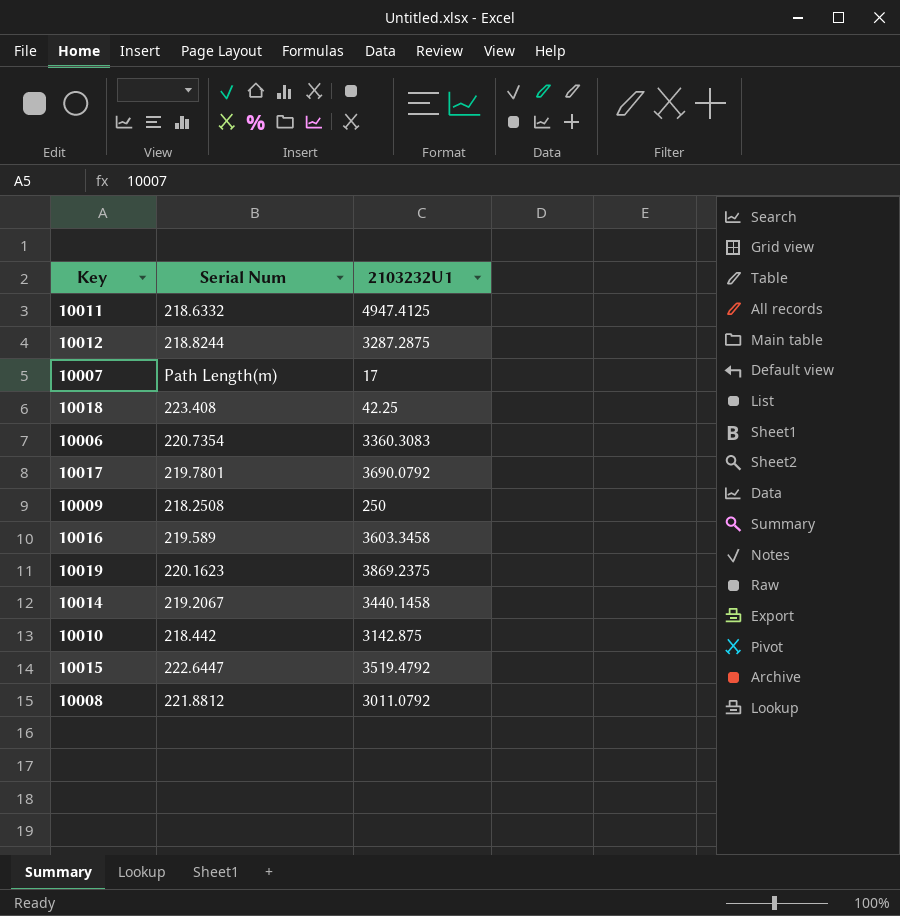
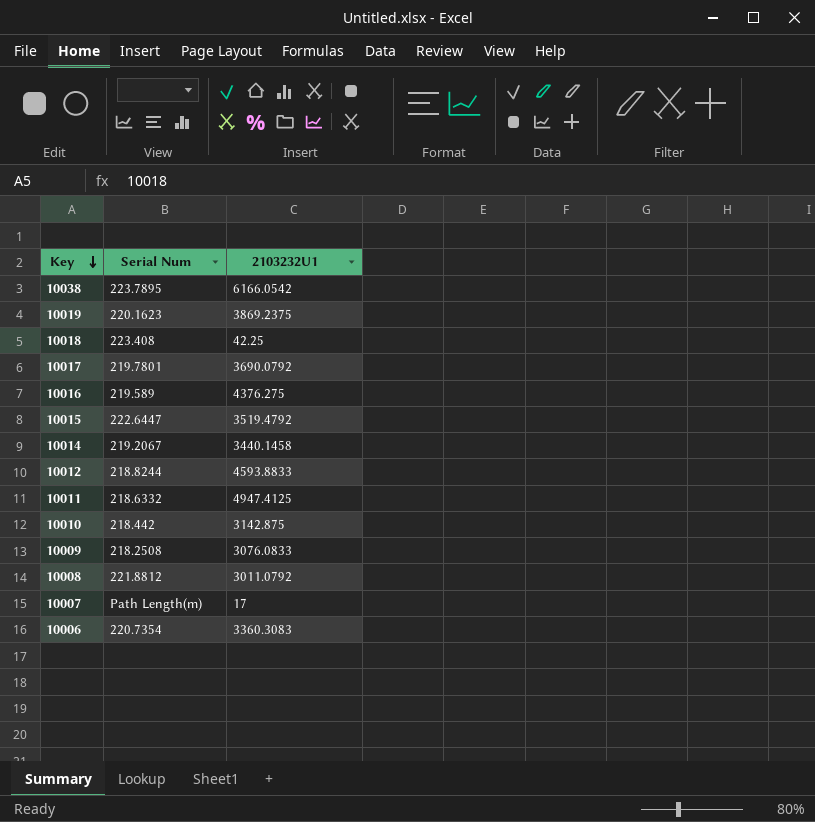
row order: none -> Key descending
row 10038: none -> 223.7895 | 6166.0542
10016 | 2103232U1: 3603.3458 -> 4376.275
10012 | 2103232U1: 3287.2875 -> 4593.8833
10009 | 2103232U1: 250 -> 3076.0833

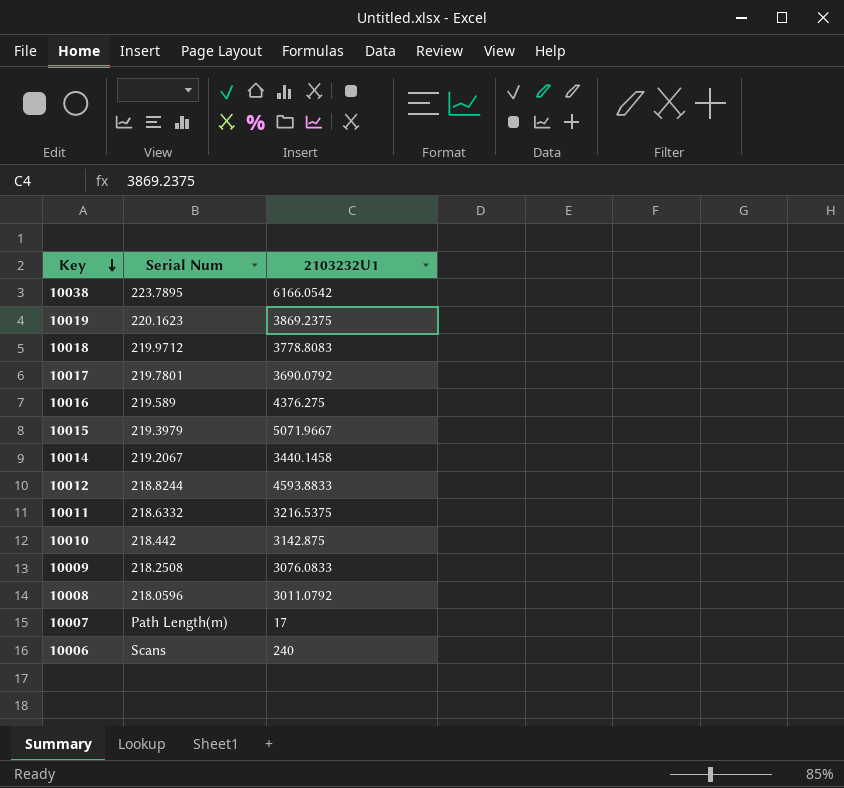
10018 | Serial Num: 223.408 -> 219.9712
10018 | 2103232U1: 42.25 -> 3778.8083
10015 | Serial Num: 222.6447 -> 219.3979
10015 | 2103232U1: 3519.4792 -> 5071.9667
10011 | 2103232U1: 4947.4125 -> 3216.5375
10008 | Serial Num: 221.8812 -> 218.0596
10006 | Serial Num: 220.7354 -> Scans
10006 | 2103232U1: 3360.3083 -> 240

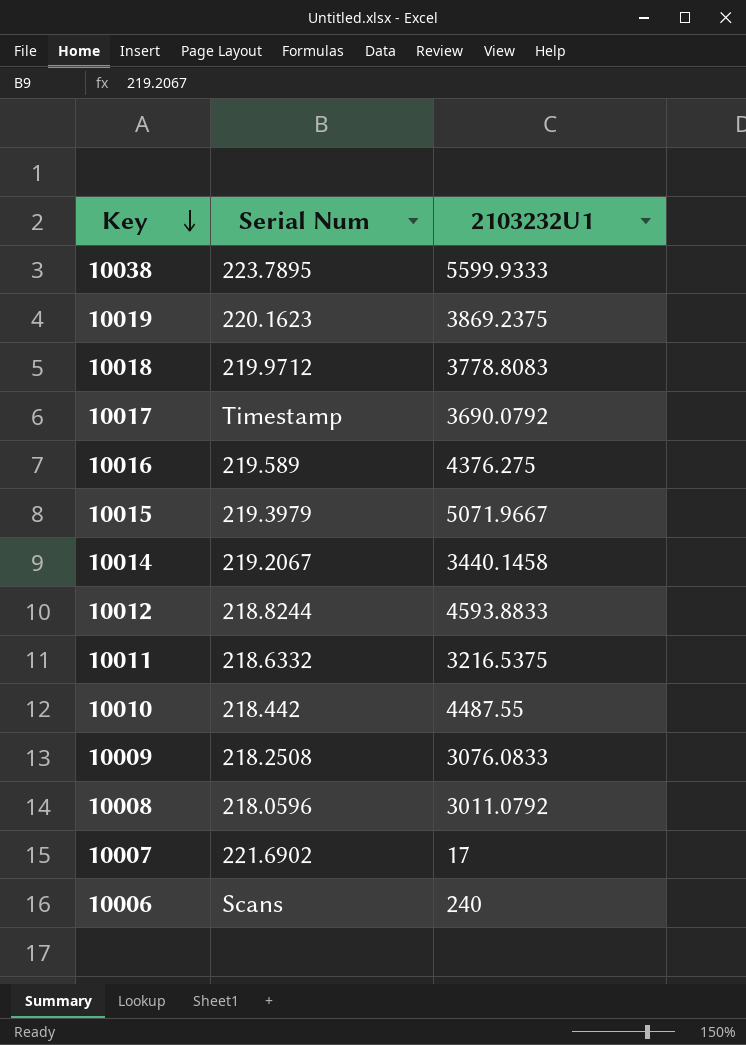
10038 | 2103232U1: 6166.0542 -> 5599.9333
10017 | Serial Num: 219.7801 -> Timestamp
10010 | 2103232U1: 3142.875 -> 4487.55
10007 | Serial Num: Path Length(m) -> 221.6902

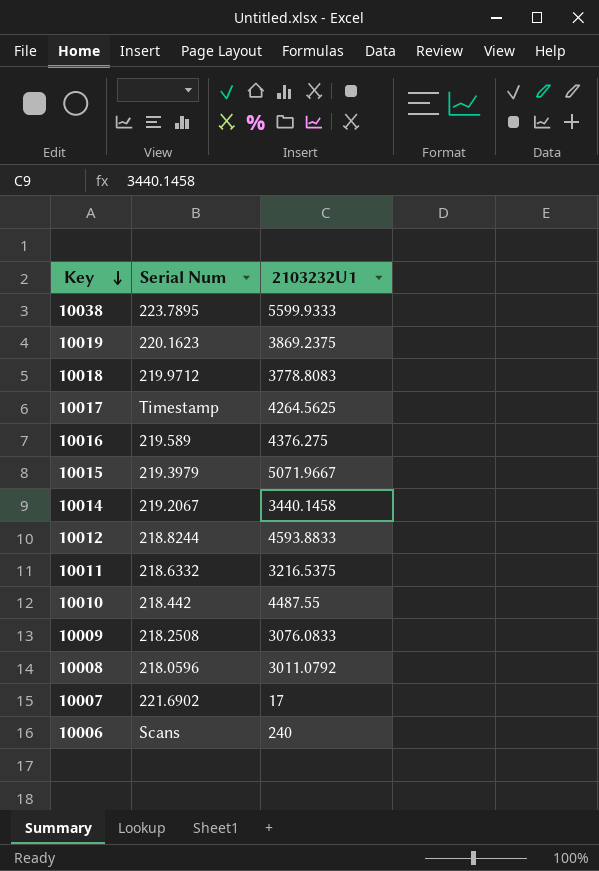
10017 | 2103232U1: 3690.0792 -> 4264.5625

